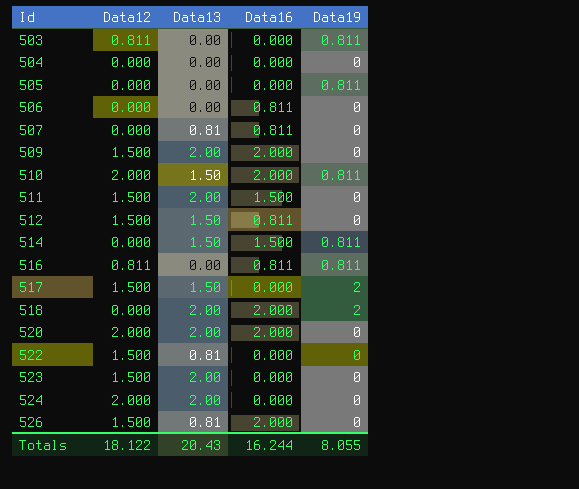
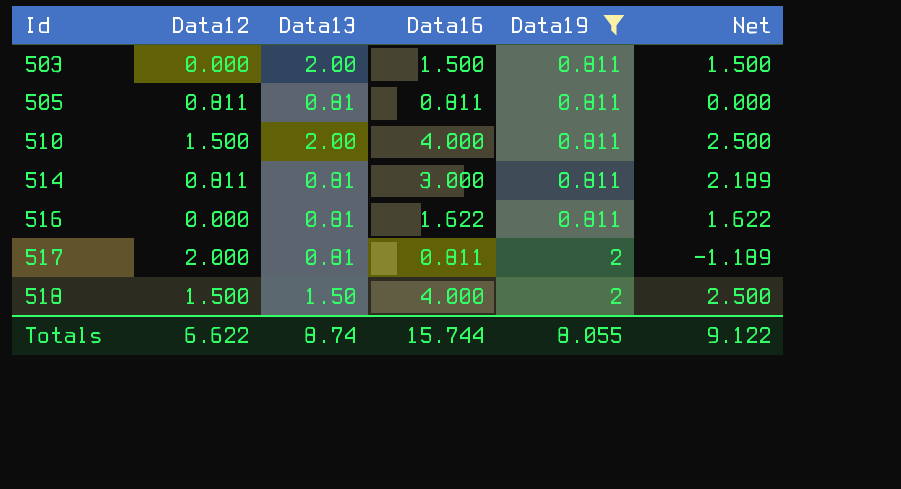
filter: none -> Data19 != 0
column Net | formula: none -> [Data16] - [Data12]
503 | Data12: 0.811 -> 0.000
503 | Data13: 0.00 -> 2.00
503 | Data16: 0.000 -> 1.500
505 | Data12: 0.000 -> 0.811
505 | Data13: 0.00 -> 0.81
505 | Data16: 0.000 -> 0.811
510 | Data12: 2.000 -> 1.500
510 | Data13: 1.50 -> 2.00
510 | Data16: 2.000 -> 4.000
514 | Data12: 0.000 -> 0.811
514 | Data13: 1.50 -> 0.81
514 | Data16: 1.500 -> 3.000
516 | Data12: 0.811 -> 0.000
516 | Data13: 0.00 -> 0.81
516 | Data16: 0.811 -> 1.622
517 | Data12: 1.500 -> 2.000
517 | Data13: 1.50 -> 0.81
517 | Data16: 0.000 -> 0.811
518 | Data12: 0.000 -> 1.500
518 | Data13: 2.00 -> 1.50
518 | Data16: 2.000 -> 4.000
Totals | Data12: 18.122 -> 6.622
Totals | Data13: 20.43 -> 8.74
Totals | Data16: 16.244 -> 15.744

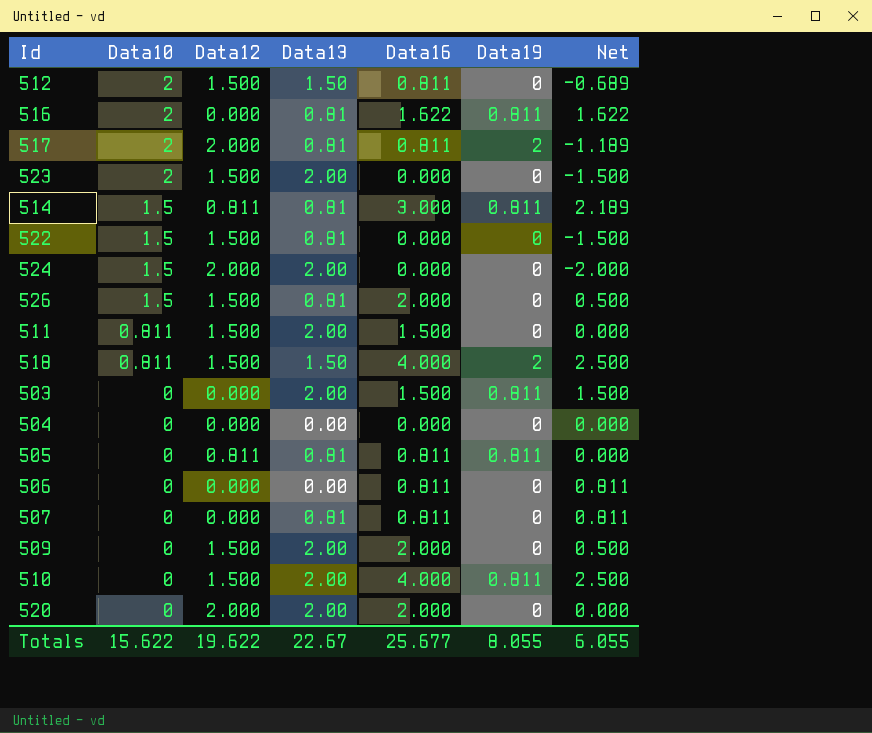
filter: Data19 != 0 -> none
row order: Id ascending -> Data10 descending
column Data10 | position: none -> 2
Totals | Data12: 6.622 -> 19.622
Totals | Data13: 8.74 -> 22.67
Totals | Data16: 15.744 -> 25.677
Totals | Net: 9.122 -> 6.055

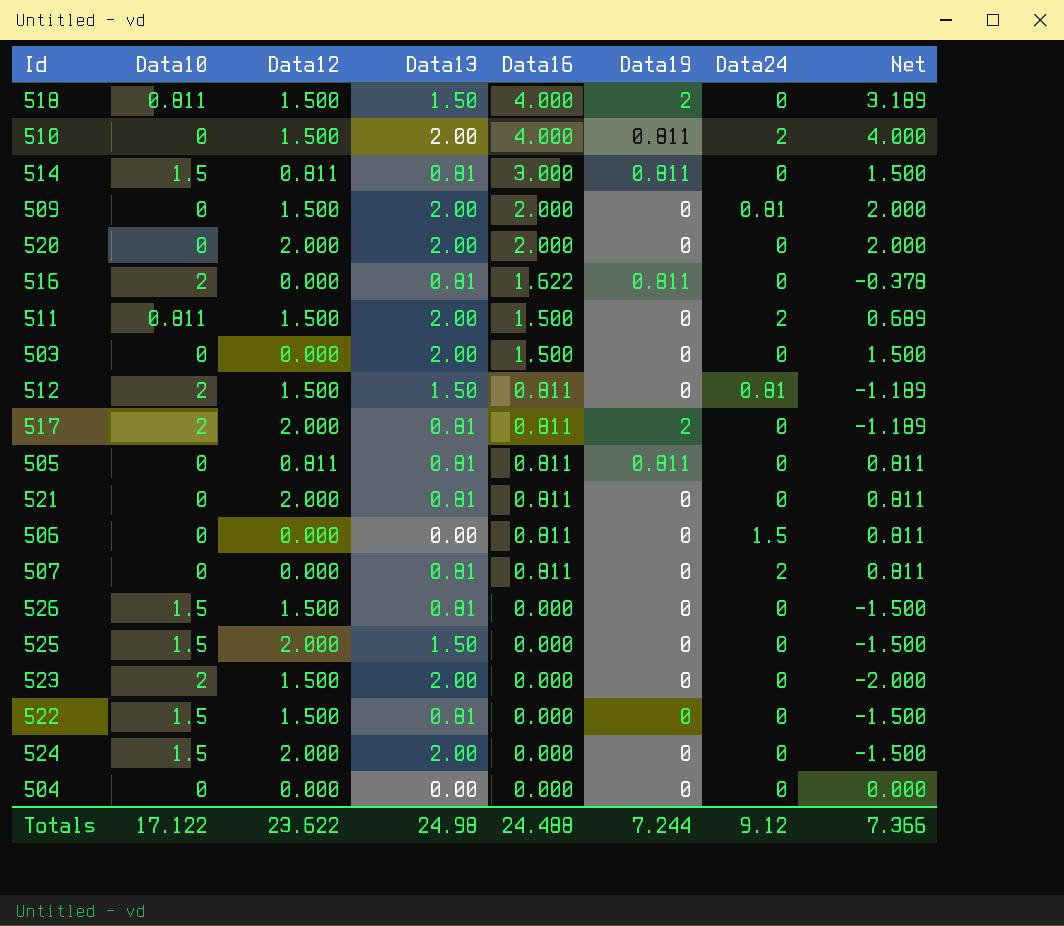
row order: Data10 descending -> Data16 descending
column Data24 | position: none -> 7
column Net | formula: [Data16] - [Data12] -> [Data16] - [Data10]
503 | Data19: 0.811 -> 0
row 521: none -> 0 | 2.000 | 0.81 | 0.811 | 0 | 0 | 0.811
526 | Data16: 2.000 -> 0.000
row 525: none -> 1.5 | 2.000 | 1.50 | 0.000 | 0 | 0 | -1.500
Totals | Data10: 15.622 -> 17.122
Totals | Data12: 19.622 -> 23.622
Totals | Data13: 22.67 -> 24.98
Totals | Data16: 25.677 -> 24.488
Totals | Data19: 8.055 -> 7.244
Totals | Net: 6.055 -> 7.366

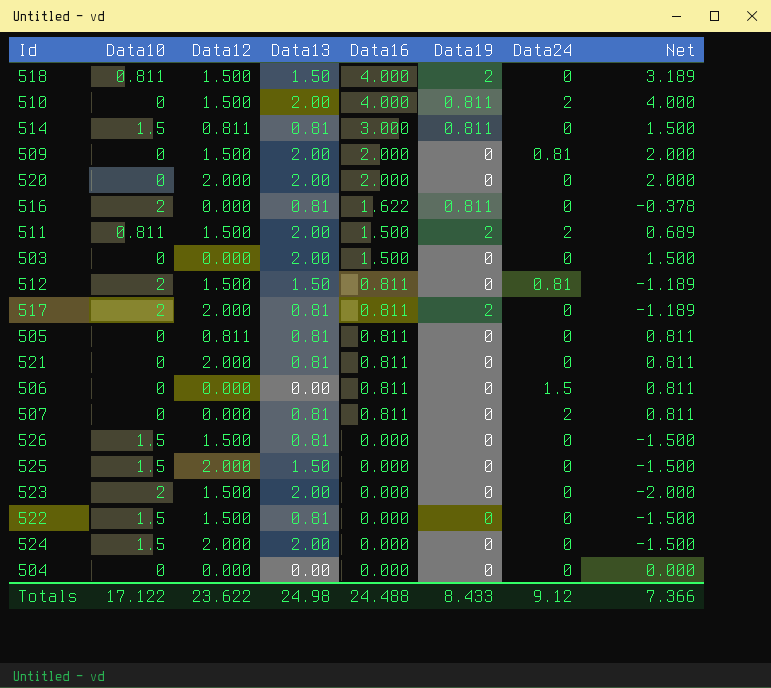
511 | Data19: 0 -> 2
505 | Data19: 0.811 -> 0
Totals | Data19: 7.244 -> 8.433

